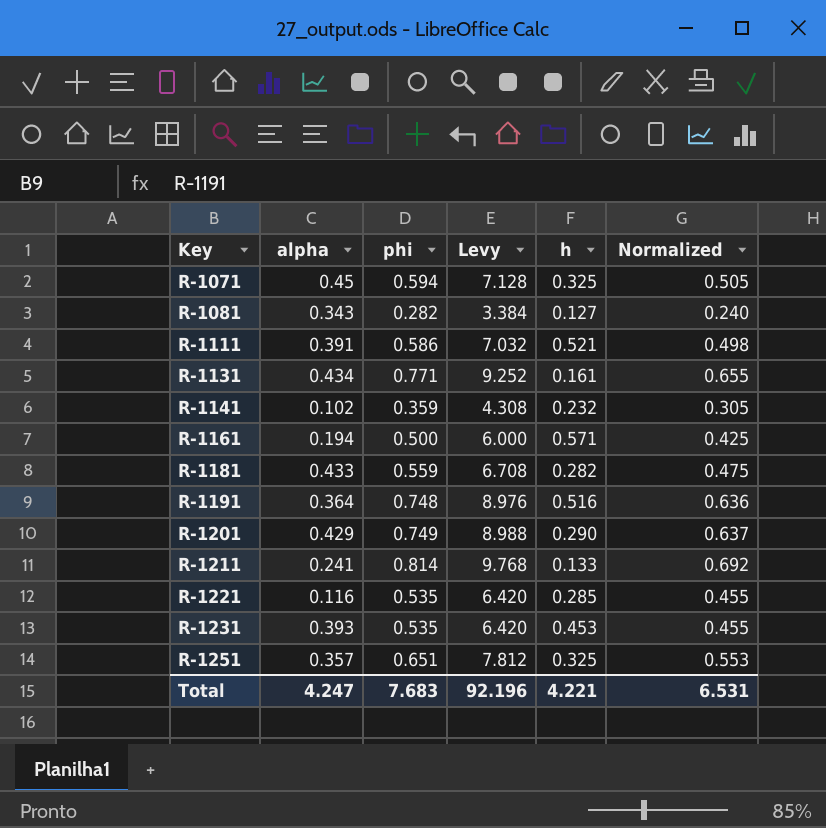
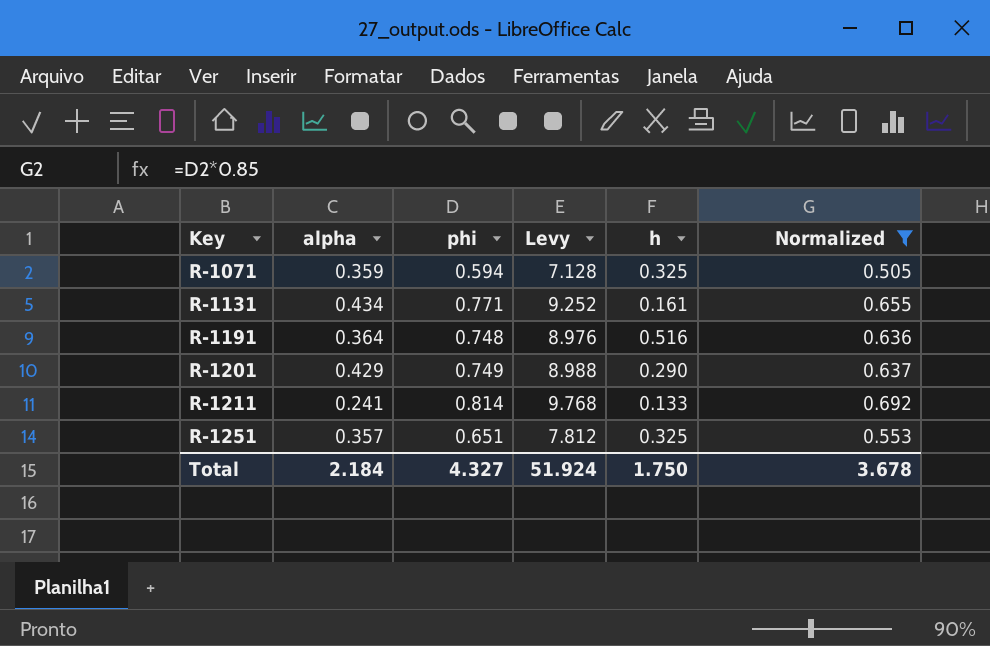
filter: none -> Normalized >= 0.505
R-1071 | alpha: 0.45 -> 0.359
Total | alpha: 4.247 -> 2.184
Total | phi: 7.683 -> 4.327
Total | Levy: 92.196 -> 51.924
Total | h: 4.221 -> 1.750
Total | Normalized: 6.531 -> 3.678

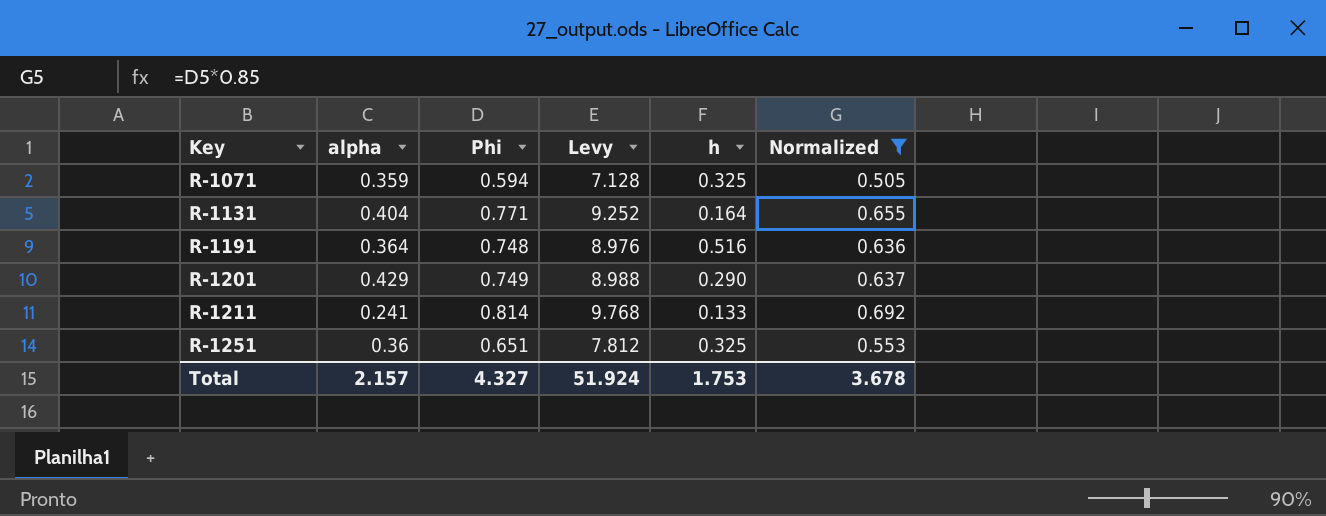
column name: phi -> Phi
R-1131 | alpha: 0.434 -> 0.404
R-1131 | h: 0.161 -> 0.164
R-1251 | alpha: 0.357 -> 0.36
Total | alpha: 2.184 -> 2.157
Total | h: 1.750 -> 1.753

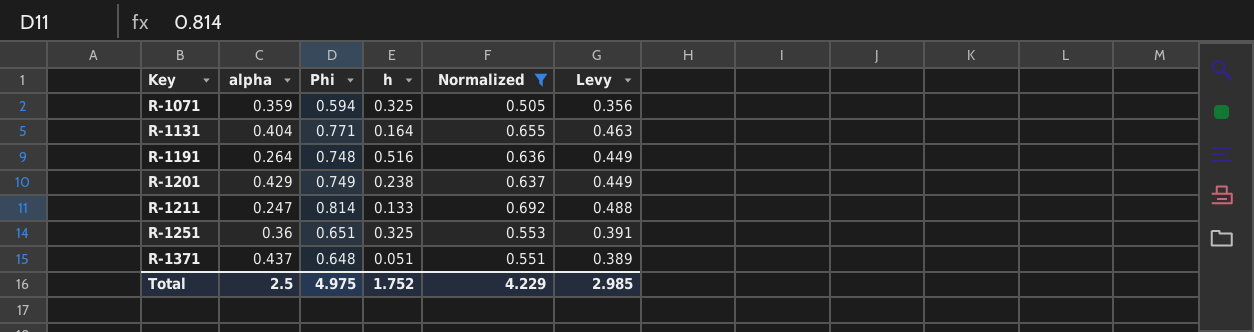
column Levy | formula: [Phi] * 12 -> [Phi] * 0.6
column Levy | position: 4 -> 6
R-1191 | alpha: 0.364 -> 0.264
R-1201 | h: 0.290 -> 0.238
R-1211 | alpha: 0.241 -> 0.247
row R-1371: none -> 0.437 | 0.648 | 0.051 | 0.551 | 0.389
Total | alpha: 2.157 -> 2.5
Total | Phi: 4.327 -> 4.975
Total | h: 1.753 -> 1.752
Total | Normalized: 3.678 -> 4.229
Total | Levy: 51.924 -> 2.985

